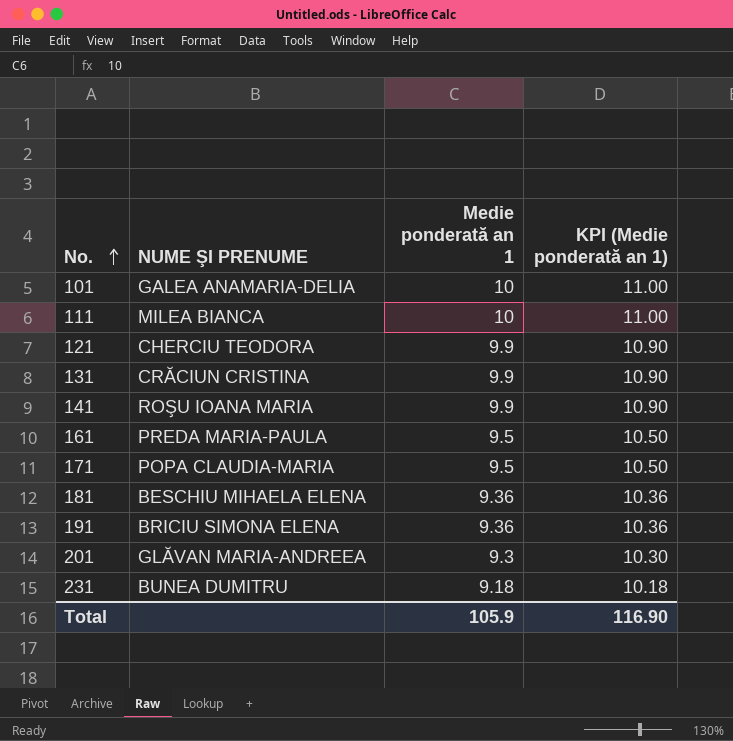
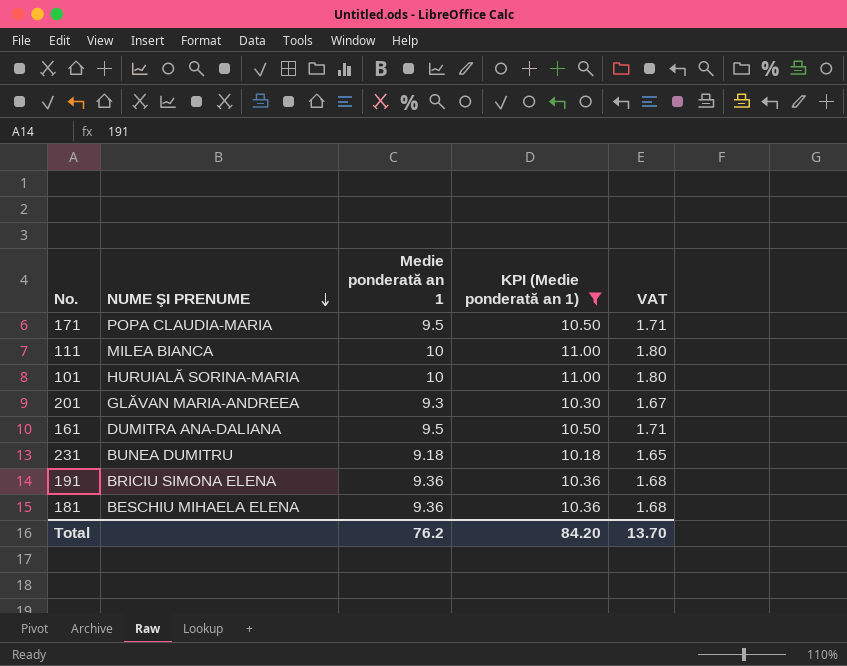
filter: none -> KPI (Medie ponderată an 1) != 10.90
row order: No. ascending -> NUME ŞI PRENUME descending
column VAT | formula: none -> [Medie ponderată an 1] * 0.18
101 | NUME ŞI PRENUME: GALEA ANAMARIA-DELIA -> HURUIALĂ SORINA-MARIA
161 | NUME ŞI PRENUME: PREDA MARIA-PAULA -> DUMITRA ANA-DALIANA
Total | Medie ponderată an 1: 105.9 -> 76.2
Total | KPI (Medie ponderată an 1): 116.90 -> 84.20

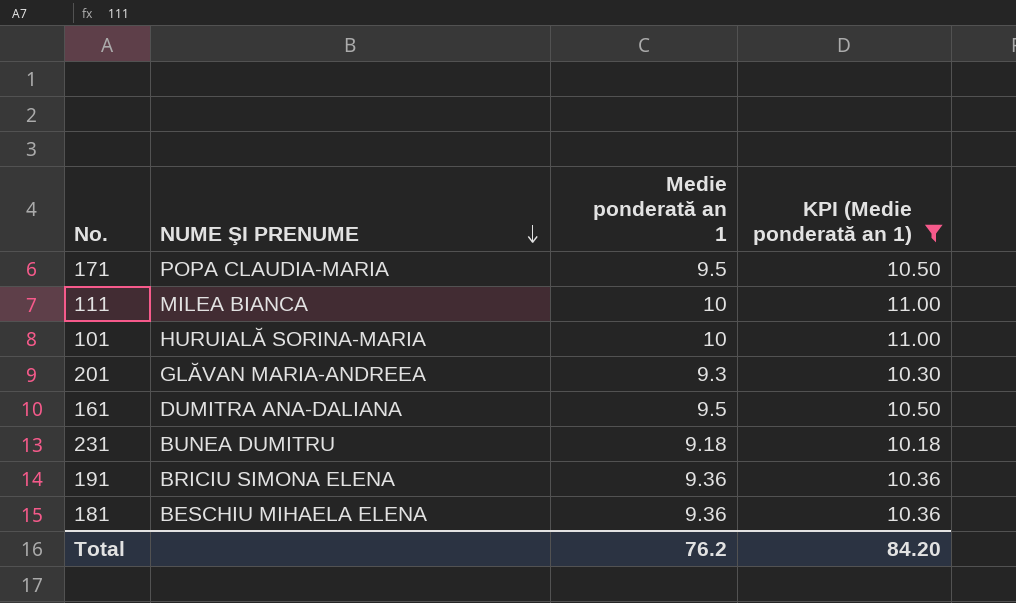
column VAT | formula: [Medie ponderată an 1] * 0.18 -> none

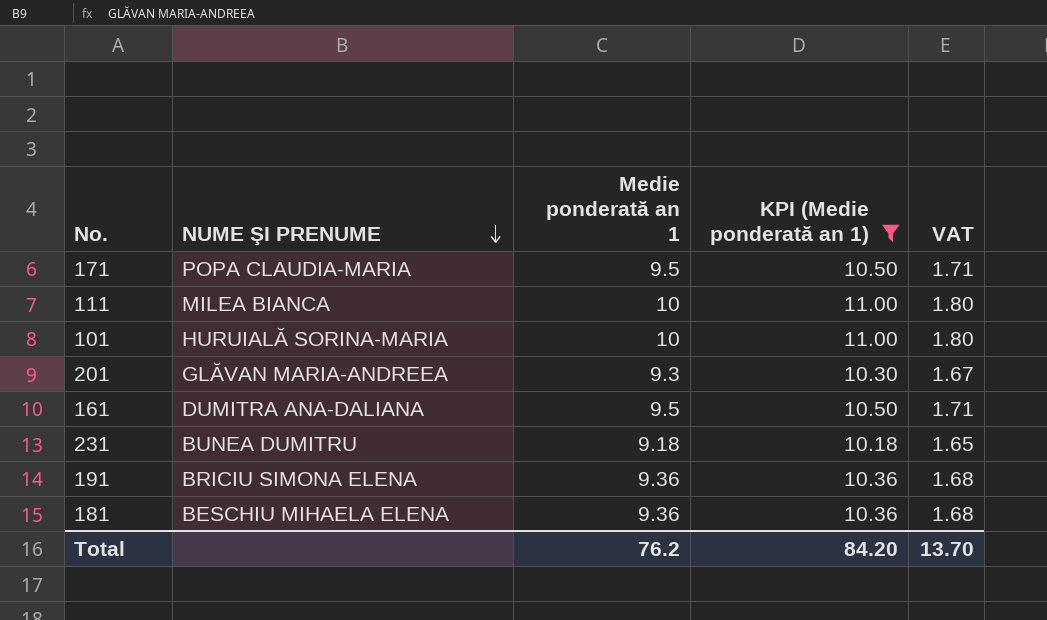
column VAT | formula: none -> [Medie ponderată an 1] * 0.18

